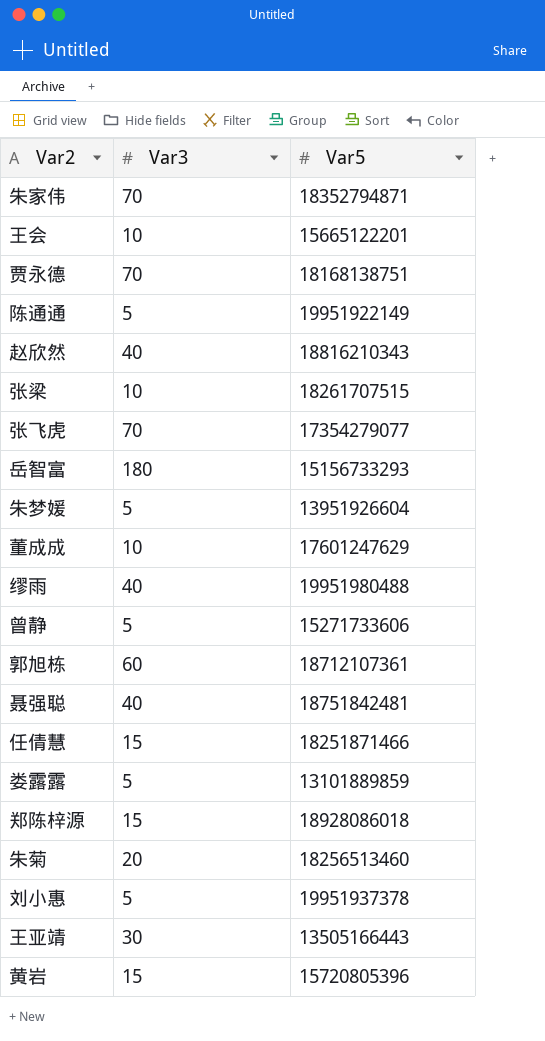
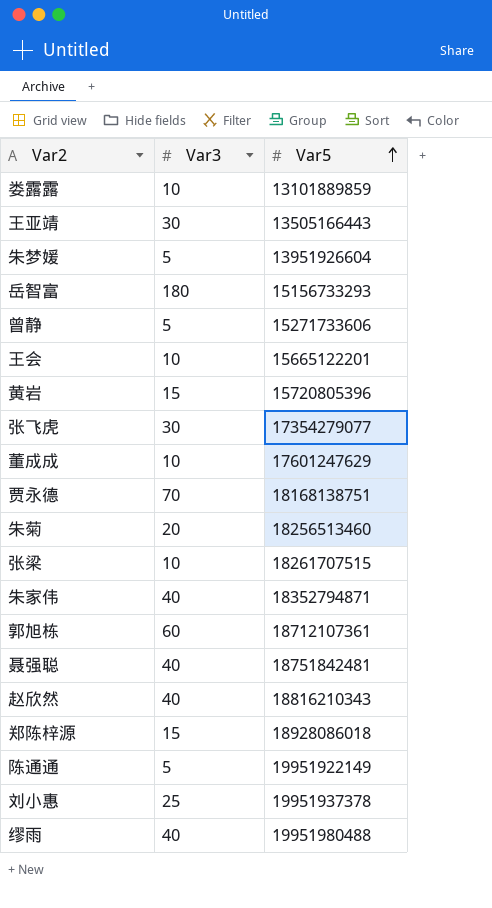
row order: none -> Var5 ascending
row 任倩慧: 15 | 18251871466 -> none
娄露露 | Var3: 5 -> 10
张飞虎 | Var3: 70 -> 30
朱家伟 | Var3: 70 -> 40
刘小惠 | Var3: 5 -> 25

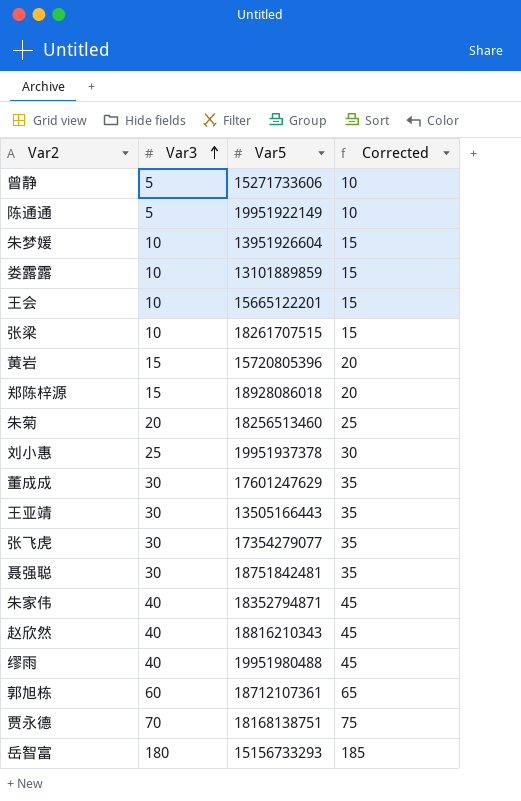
row order: Var5 ascending -> Var3 ascending
column Corrected | formula: none -> [Var3] + 5
朱梦媛 | Var3: 5 -> 10
董成成 | Var3: 10 -> 30
聂强聪 | Var3: 40 -> 30

